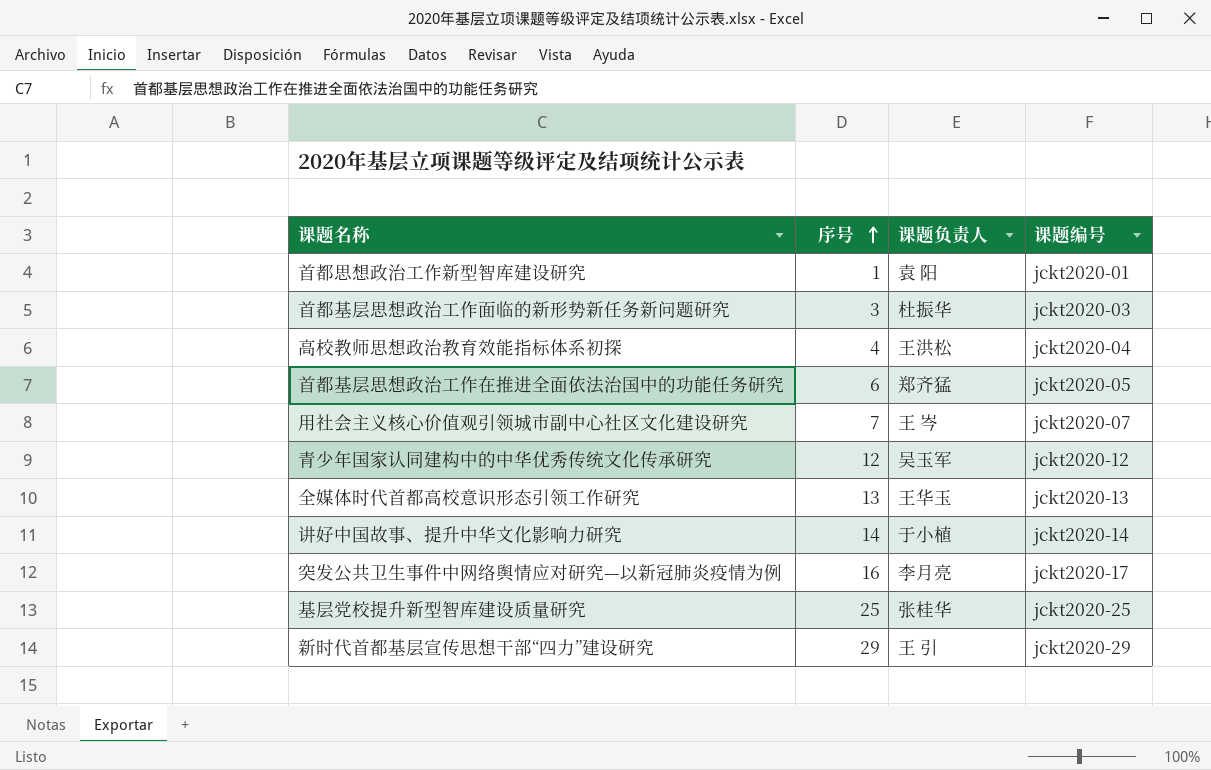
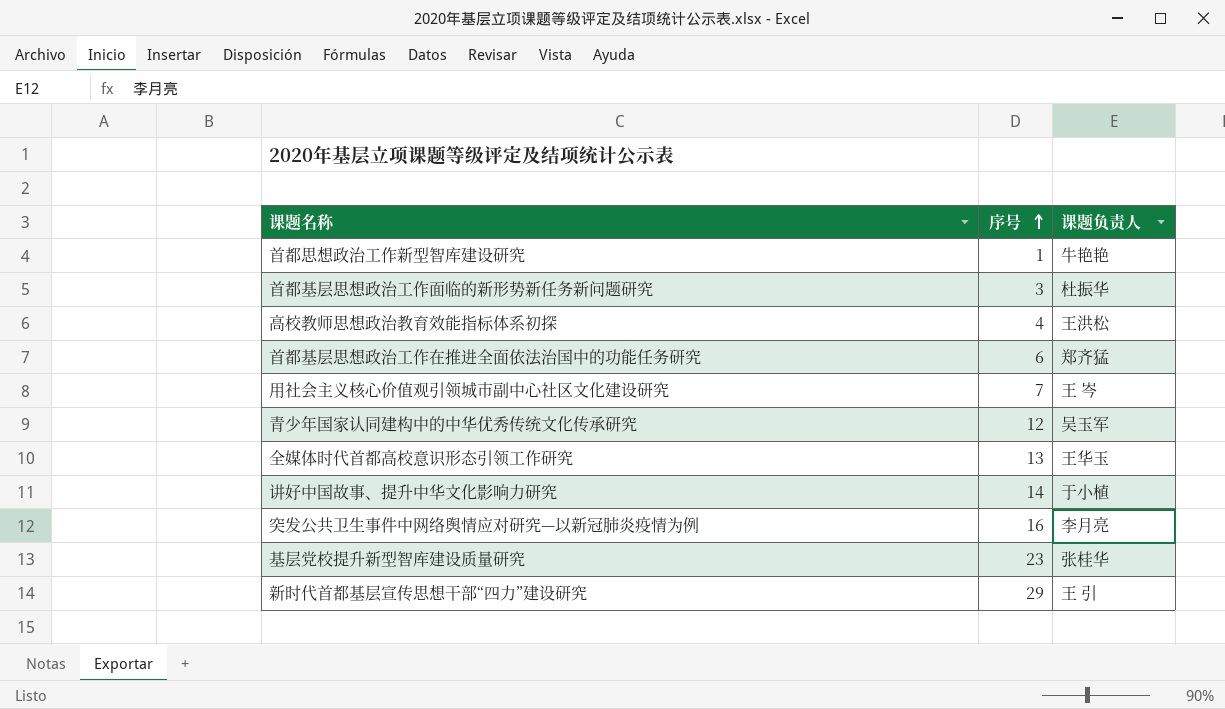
column 课题编号 | position: 4 -> none
首都思想政治工作新型智库建设研究 | 课题负责人: 袁 阳 -> 牛艳艳
基层党校提升新型智库建设质量研究 | 序号: 25 -> 23

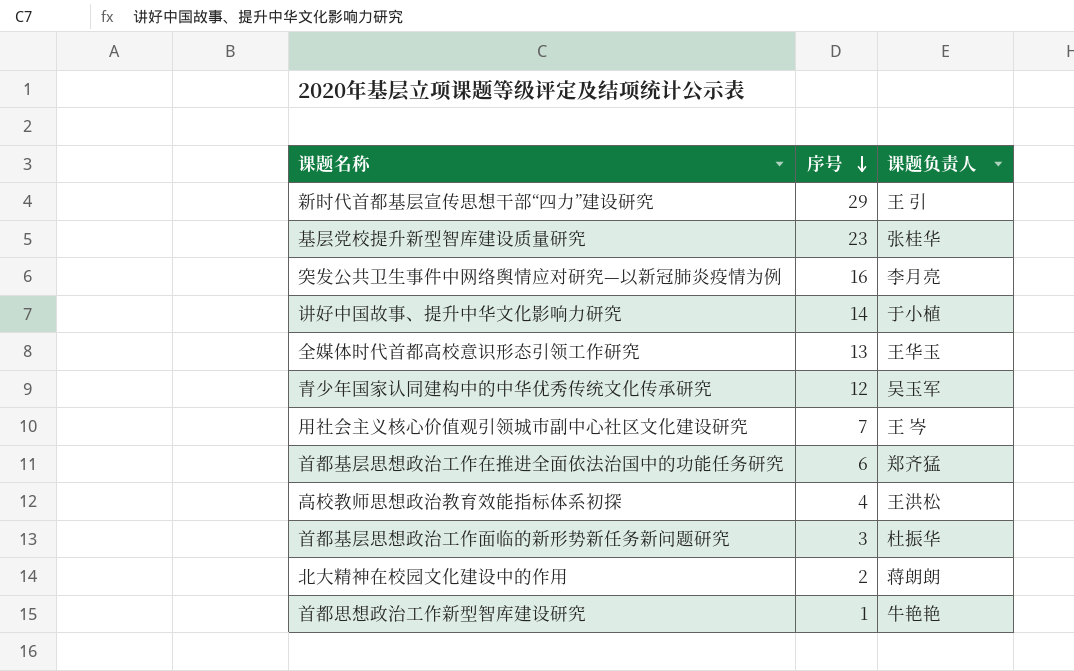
row order: 序号 ascending -> 序号 descending
row 北大精神在校园文化建设中的作用: none -> 2 | 蒋朗朗

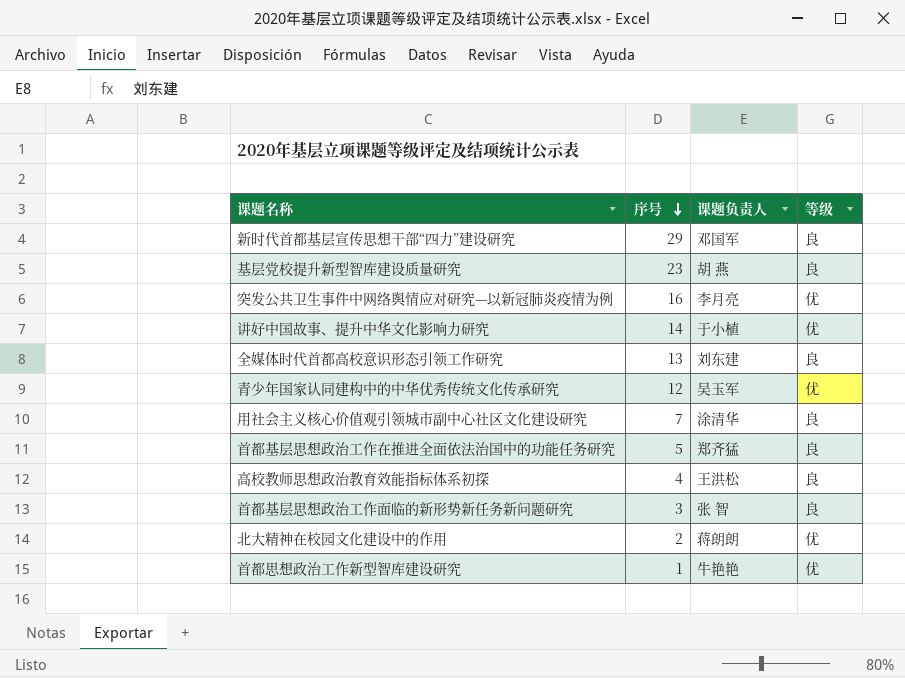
column 等级 | position: none -> 4
新时代首都基层宣传思想干部“四力”建设研究 | 课题负责人: 王 引 -> 邓国军
基层党校提升新型智库建设质量研究 | 课题负责人: 张桂华 -> 胡 燕
全媒体时代首都高校意识形态引领工作研究 | 课题负责人: 王华玉 -> 刘东建
用社会主义核心价值观引领城市副中心社区文化建设研究 | 课题负责人: 王 岑 -> 涂清华
首都基层思想政治工作在推进全面依法治国中的功能任务研究 | 序号: 6 -> 5
首都基层思想政治工作面临的新形势新任务新问题研究 | 课题负责人: 杜振华 -> 张 智

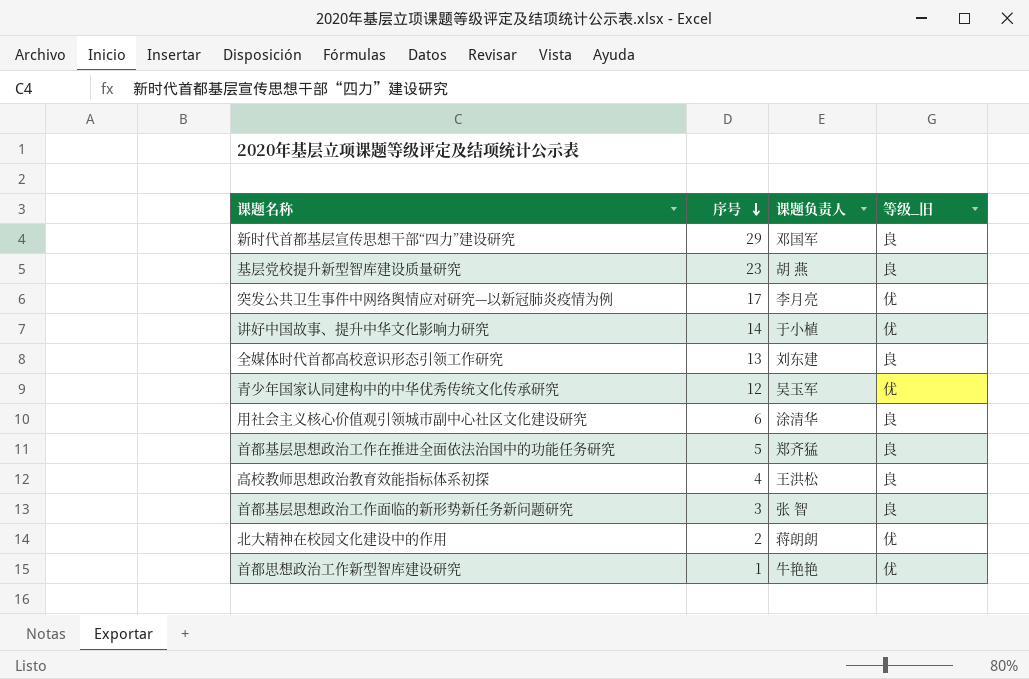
column name: 等级 -> 等级_旧
突发公共卫生事件中网络舆情应对研究—以新冠肺炎疫情为例 | 序号: 16 -> 17
用社会主义核心价值观引领城市副中心社区文化建设研究 | 序号: 7 -> 6

